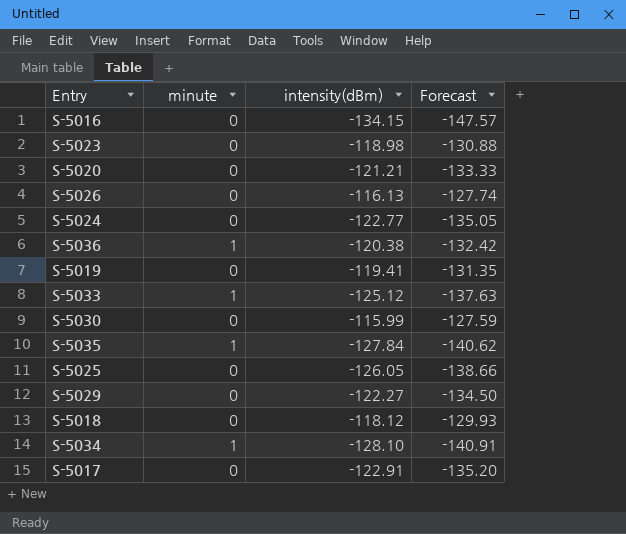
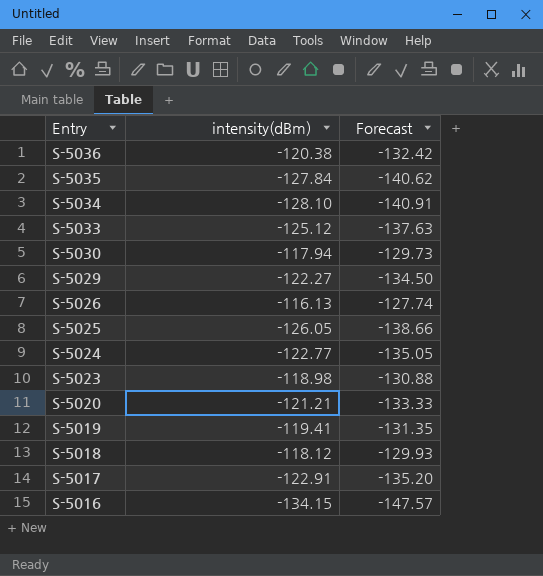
row order: none -> Entry descending
column minute | position: 2 -> none
S-5030 | intensity(dBm): -115.99 -> -117.94
S-5030 | Forecast: -127.59 -> -129.73

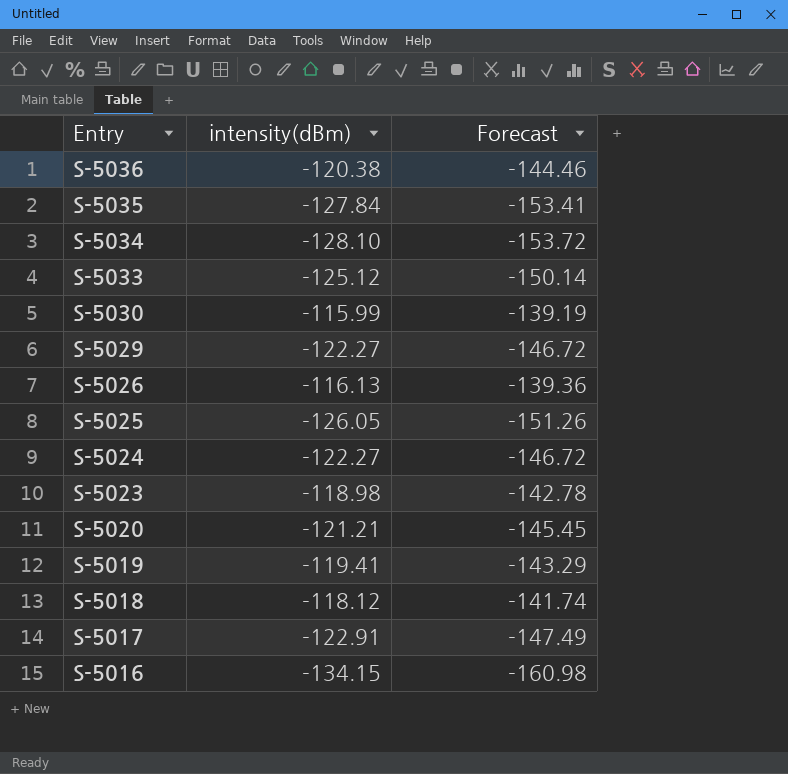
column Forecast | formula: [intensity(dBm)] * 1.1 -> [intensity(dBm)] * 1.2
S-5030 | intensity(dBm): -117.94 -> -115.99
S-5024 | intensity(dBm): -122.77 -> -122.27

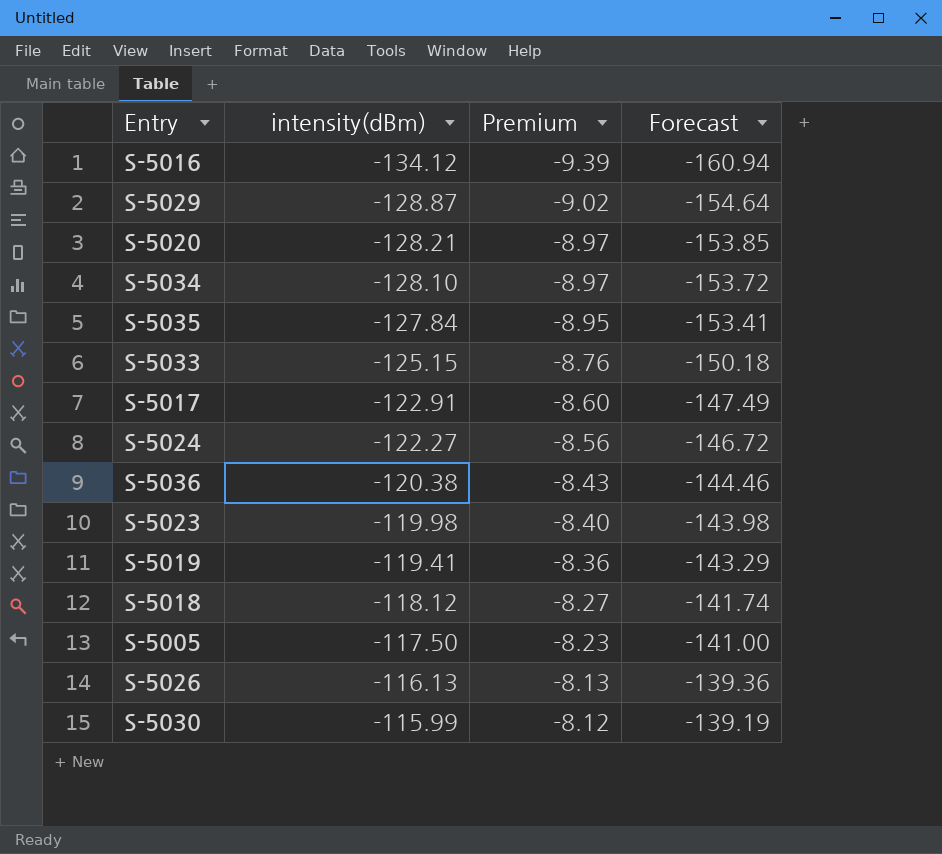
row order: Entry descending -> intensity(dBm) ascending
column Premium | formula: none -> [intensity(dBm)] * 0.07
row S-5025: -126.05 | -151.26 -> none
S-5016 | intensity(dBm): -134.15 -> -134.12
S-5016 | Forecast: -160.98 -> -160.94
S-5029 | intensity(dBm): -122.27 -> -128.87
S-5029 | Forecast: -146.72 -> -154.64
S-5020 | intensity(dBm): -121.21 -> -128.21
S-5020 | Forecast: -145.45 -> -153.85
S-5033 | intensity(dBm): -125.12 -> -125.15
S-5033 | Forecast: -150.14 -> -150.18
S-5023 | intensity(dBm): -118.98 -> -119.98
S-5023 | Forecast: -142.78 -> -143.98
row S-5005: none -> -117.50 | -8.23 | -141.00

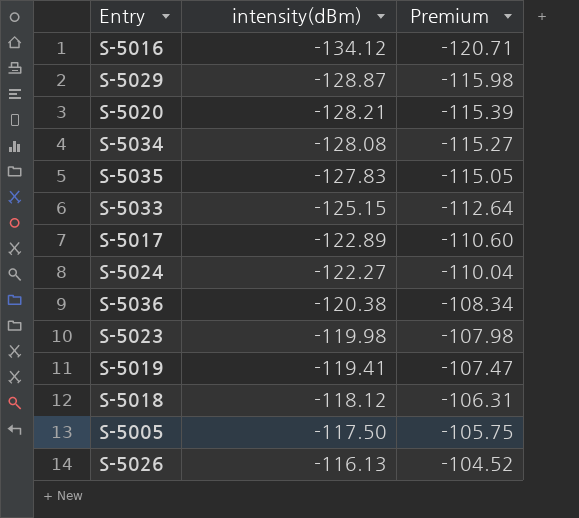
column Forecast | formula: [intensity(dBm)] * 1.2 -> none
column Premium | formula: [intensity(dBm)] * 0.07 -> [intensity(dBm)] * 0.9
row S-5030: -115.99 | -8.12 | -139.19 -> none
S-5034 | intensity(dBm): -128.10 -> -128.08
S-5035 | intensity(dBm): -127.84 -> -127.83
S-5017 | intensity(dBm): -122.91 -> -122.89

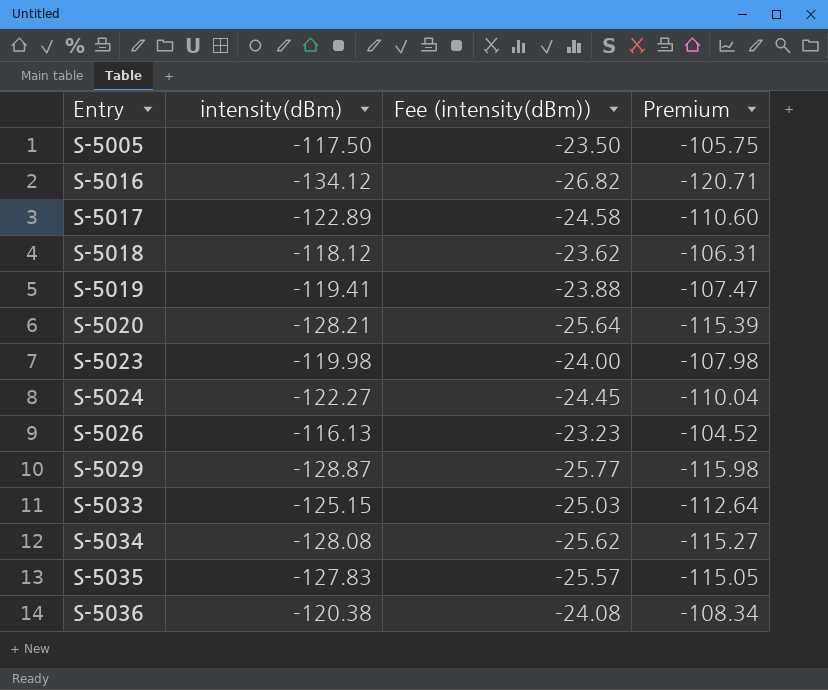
row order: intensity(dBm) ascending -> Entry ascending
column Fee (intensity(dBm)) | formula: none -> [intensity(dBm)] * 0.2

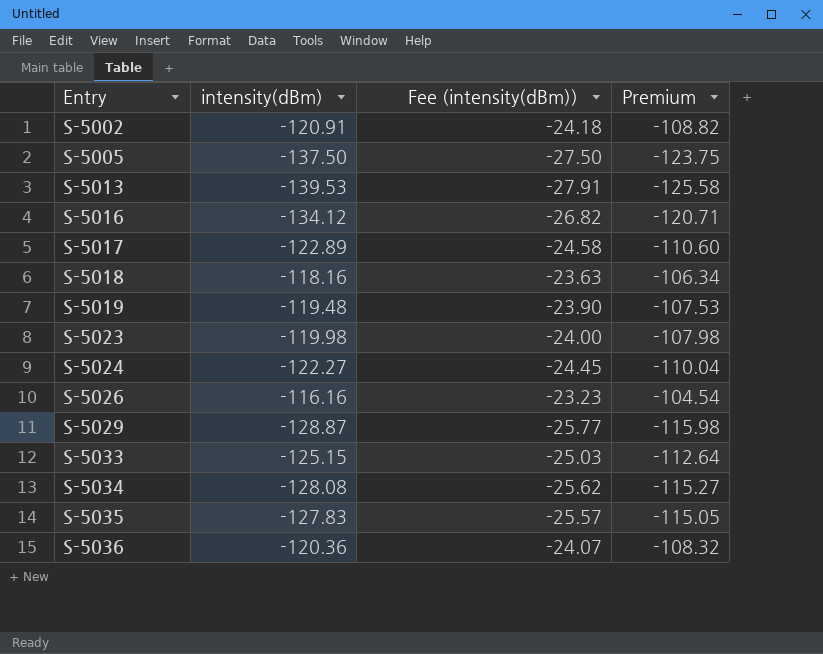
row S-5020: -128.21 | -25.64 | -115.39 -> none
row S-5002: none -> -120.91 | -24.18 | -108.82
S-5005 | intensity(dBm): -117.50 -> -137.50
S-5005 | Fee (intensity(dBm)): -23.50 -> -27.50
S-5005 | Premium: -105.75 -> -123.75
row S-5013: none -> -139.53 | -27.91 | -125.58
S-5018 | intensity(dBm): -118.12 -> -118.16
S-5018 | Fee (intensity(dBm)): -23.62 -> -23.63
S-5018 | Premium: -106.31 -> -106.34
S-5019 | intensity(dBm): -119.41 -> -119.48
S-5019 | Fee (intensity(dBm)): -23.88 -> -23.90
S-5019 | Premium: -107.47 -> -107.53
S-5026 | intensity(dBm): -116.13 -> -116.16
S-5026 | Premium: -104.52 -> -104.54
S-5036 | intensity(dBm): -120.38 -> -120.36
S-5036 | Fee (intensity(dBm)): -24.08 -> -24.07
S-5036 | Premium: -108.34 -> -108.32

